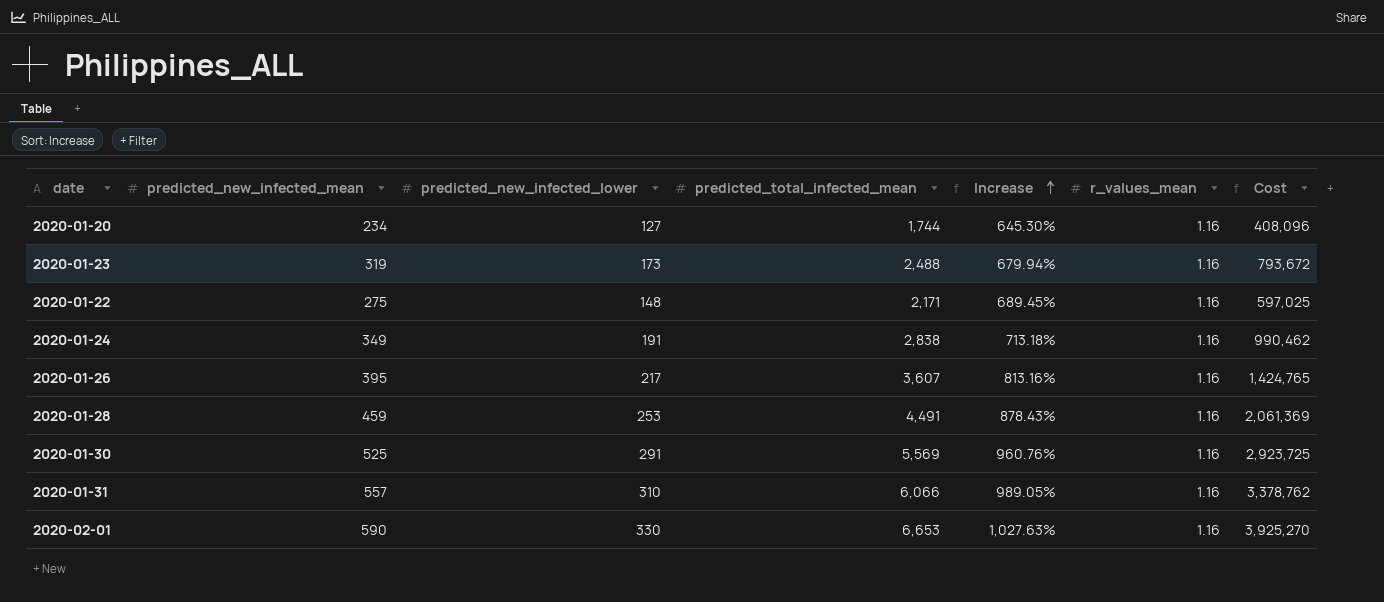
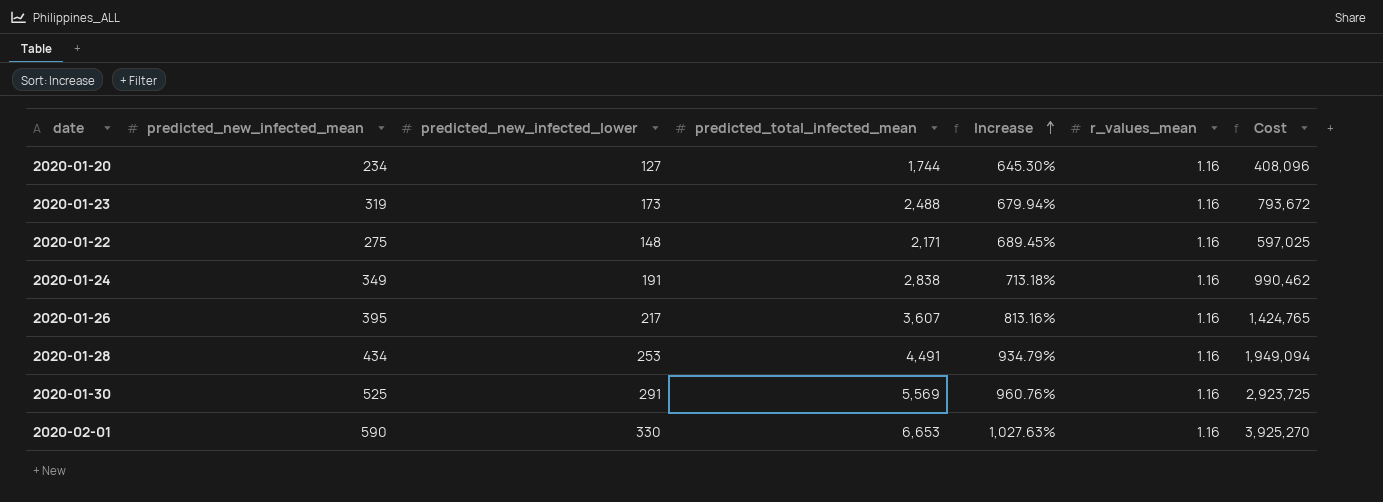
row 2020-01-31: 557 | 310 | 6,066 | 989.05% | 1.16 | 3,378,762 -> none
2020-01-28 | predicted_new_infected_mean: 459 -> 434
2020-01-28 | Increase: 878.43% -> 934.79%
2020-01-28 | Cost: 2,061,369 -> 1,949,094

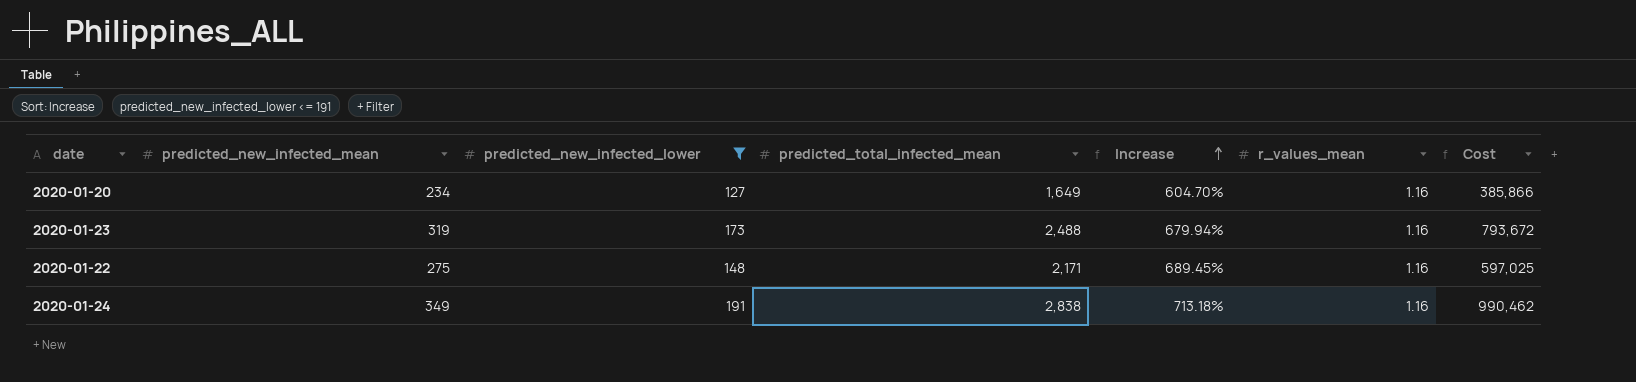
filter: none -> predicted_new_infected_lower <= 191
2020-01-20 | predicted_total_infected_mean: 1,744 -> 1,649
2020-01-20 | Increase: 645.30% -> 604.70%
2020-01-20 | Cost: 408,096 -> 385,866

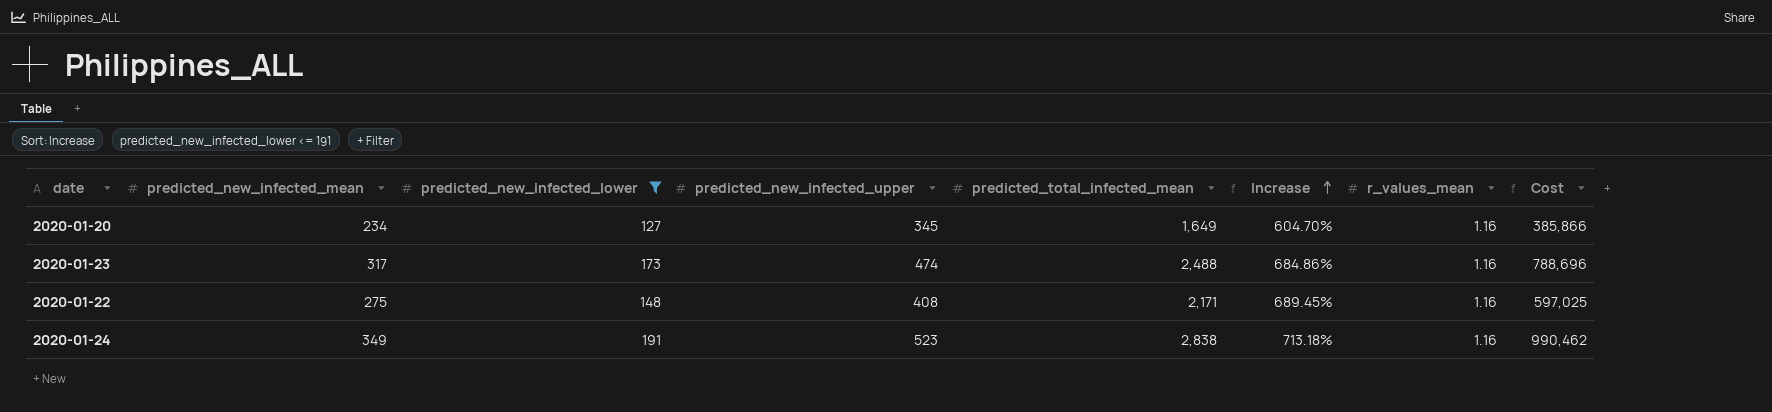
column predicted_new_infected_upper | position: none -> 4
2020-01-23 | predicted_new_infected_mean: 319 -> 317
2020-01-23 | Increase: 679.94% -> 684.86%
2020-01-23 | Cost: 793,672 -> 788,696

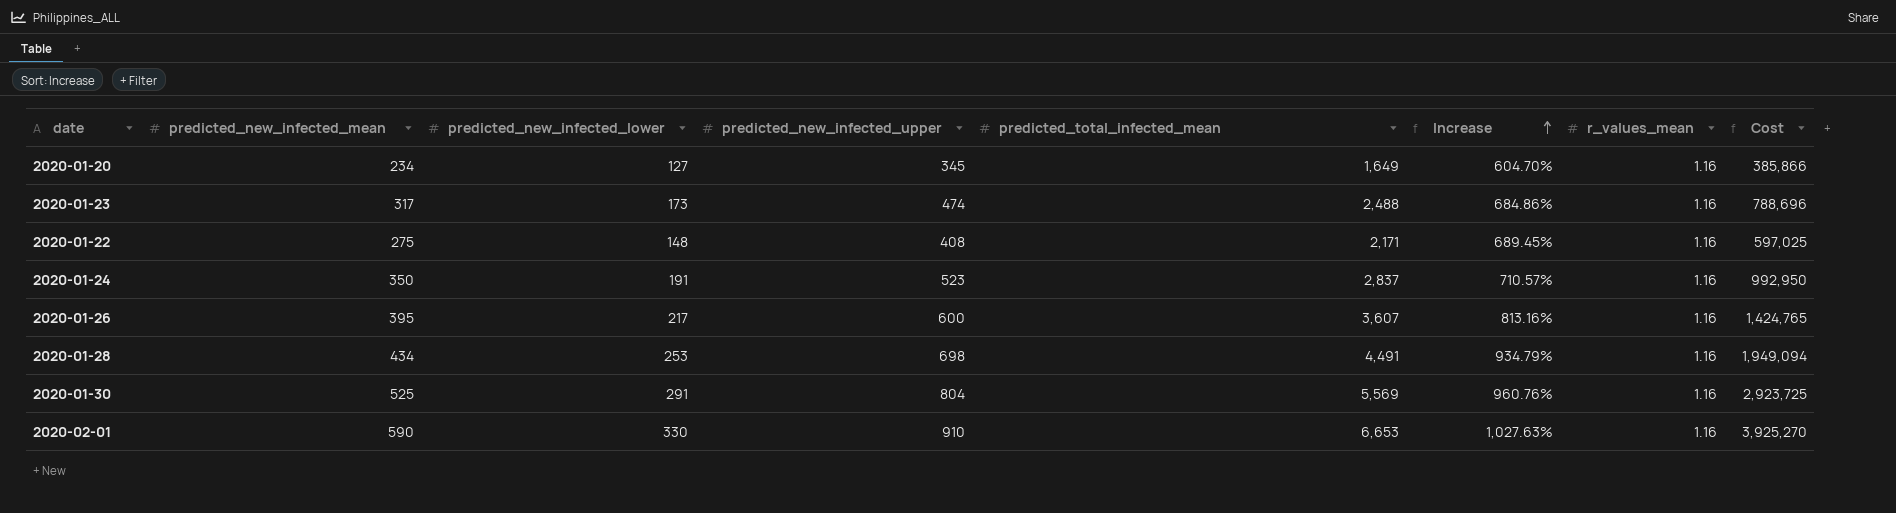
filter: predicted_new_infected_lower <= 191 -> none
2020-01-24 | predicted_new_infected_mean: 349 -> 350
2020-01-24 | predicted_total_infected_mean: 2,838 -> 2,837
2020-01-24 | Increase: 713.18% -> 710.57%
2020-01-24 | Cost: 990,462 -> 992,950

